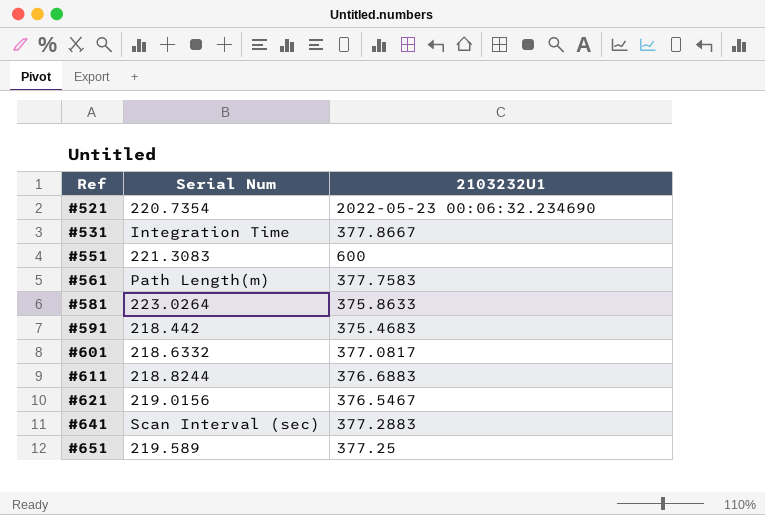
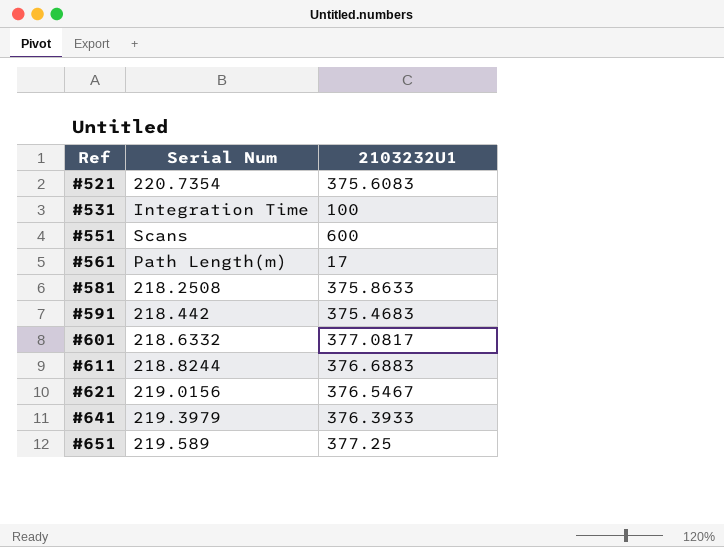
#521 | 2103232U1: 2022-05-23 00:06:32.234690 -> 375.6083
#531 | 2103232U1: 377.8667 -> 100
#551 | Serial Num: 221.3083 -> Scans
#561 | 2103232U1: 377.7583 -> 17
#581 | Serial Num: 223.0264 -> 218.2508
#641 | Serial Num: Scan Interval (sec) -> 219.3979
#641 | 2103232U1: 377.2883 -> 376.3933

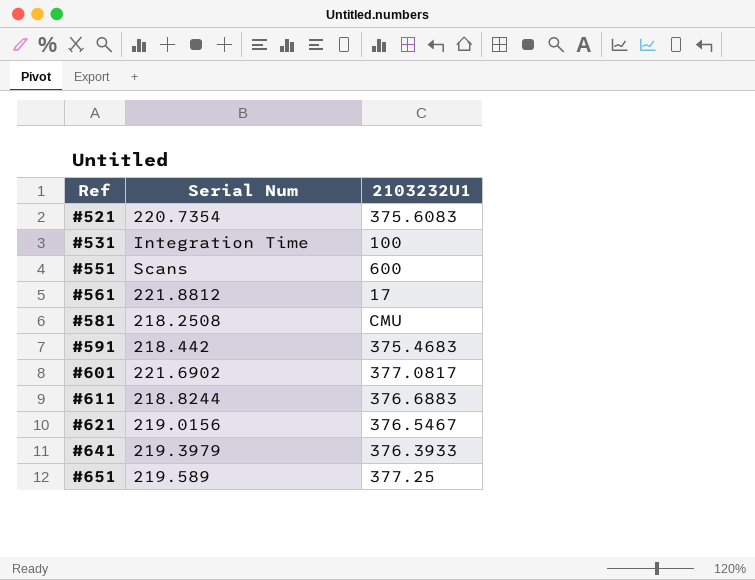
#561 | Serial Num: Path Length(m) -> 221.8812
#581 | 2103232U1: 375.8633 -> CMU
#601 | Serial Num: 218.6332 -> 221.6902

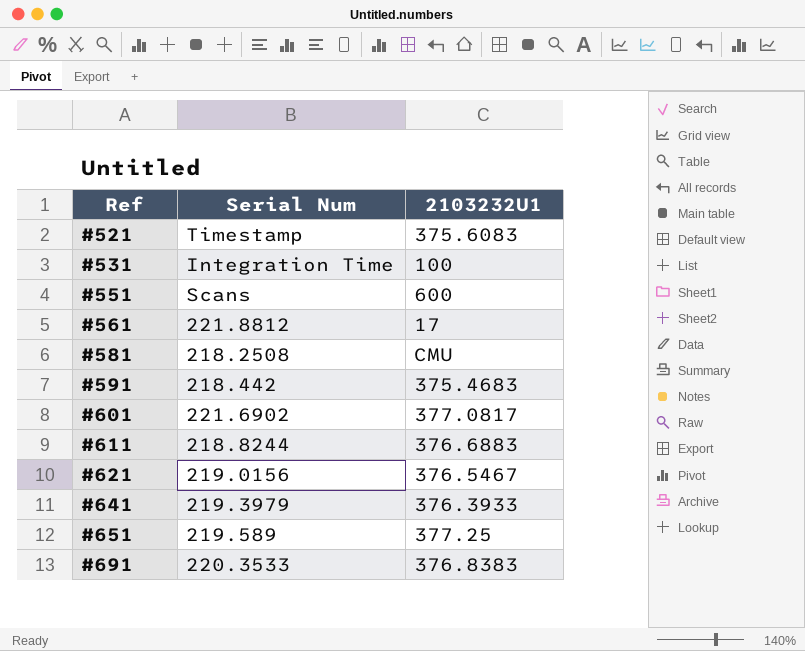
#521 | Serial Num: 220.7354 -> Timestamp
row #691: none -> 220.3533 | 376.8383

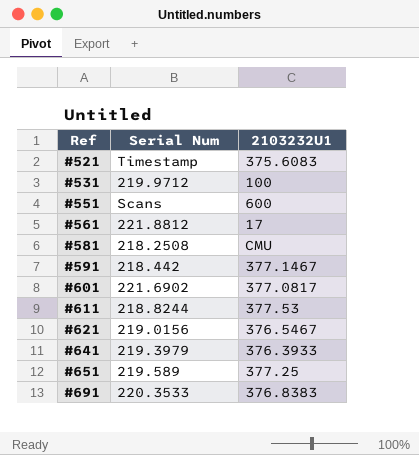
#531 | Serial Num: Integration Time -> 219.9712
#591 | 2103232U1: 375.4683 -> 377.1467
#611 | 2103232U1: 376.6883 -> 377.53

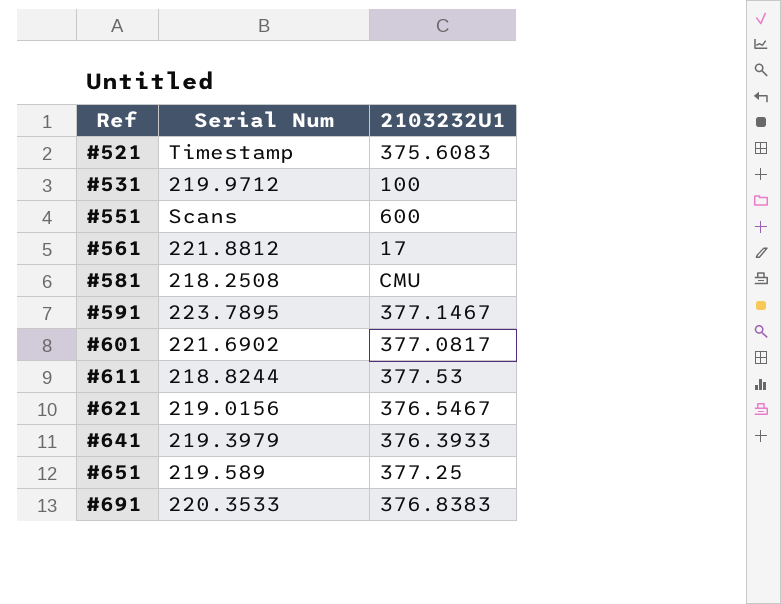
#591 | Serial Num: 218.442 -> 223.7895

